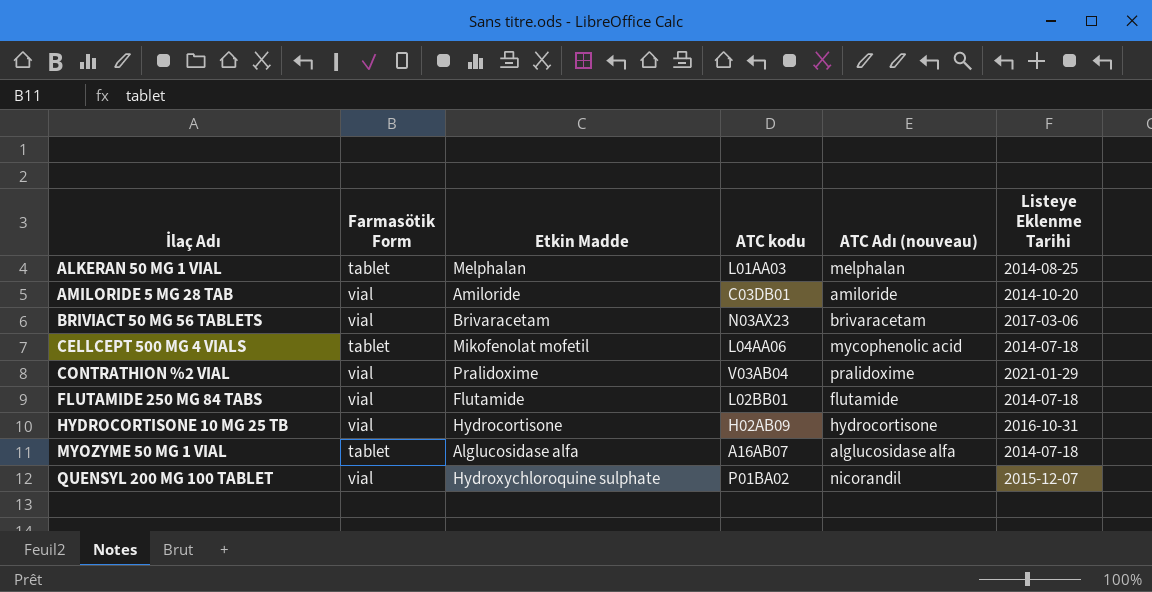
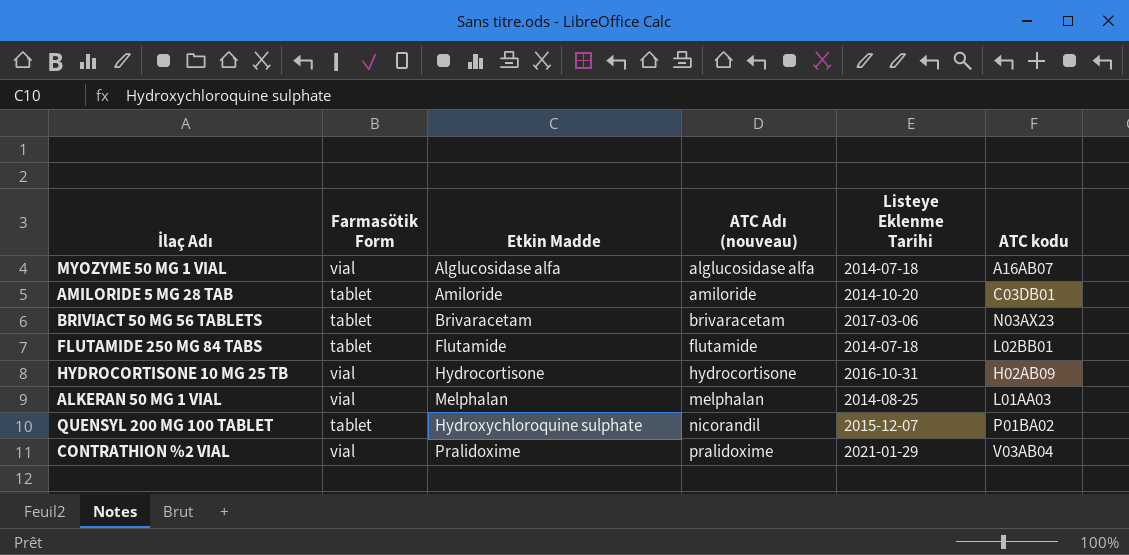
row order: İlaç Adı ascending -> ATC Adı (nouveau) ascending
column ATC kodu | position: 4 -> 6
row CELLCEPT 500 MG 4 VIALS: tablet | Mikofenolat mofetil | L04AA06 | mycophenolic acid | 2014-07-18 -> none
MYOZYME 50 MG 1 VIAL | Farmasötik Form: tablet -> vial
AMILORIDE 5 MG 28 TAB | Farmasötik Form: vial -> tablet
BRIVIACT 50 MG 56 TABLETS | Farmasötik Form: vial -> tablet
FLUTAMIDE 250 MG 84 TABS | Farmasötik Form: vial -> tablet
ALKERAN 50 MG 1 VIAL | Farmasötik Form: tablet -> vial
QUENSYL 200 MG 100 TABLET | Farmasötik Form: vial -> tablet

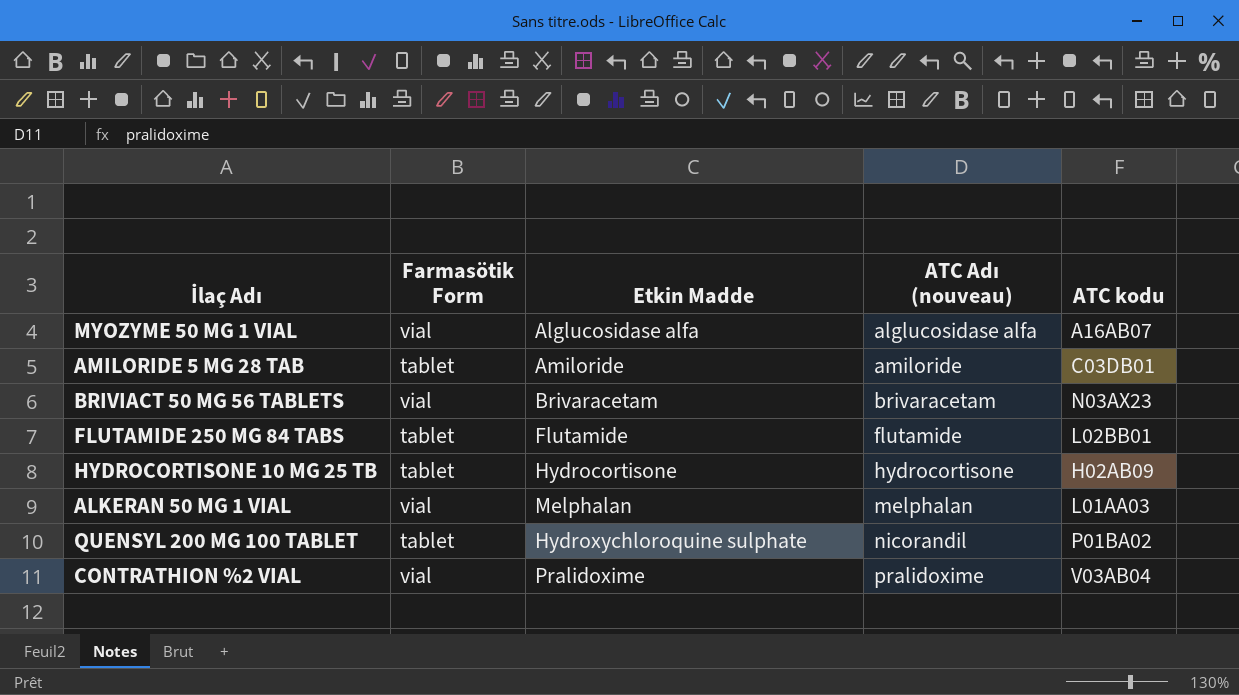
column Listeye Eklenme Tarihi | position: 5 -> none
BRIVIACT 50 MG 56 TABLETS | Farmasötik Form: tablet -> vial
HYDROCORTISONE 10 MG 25 TB | Farmasötik Form: vial -> tablet

